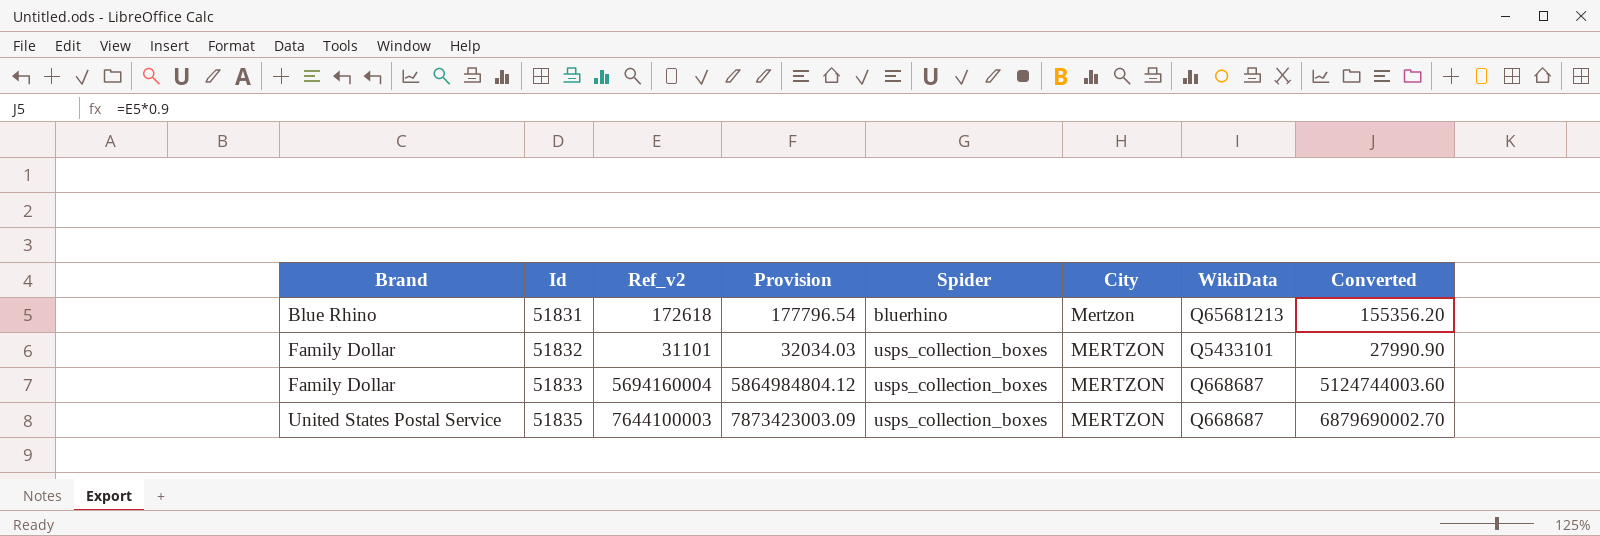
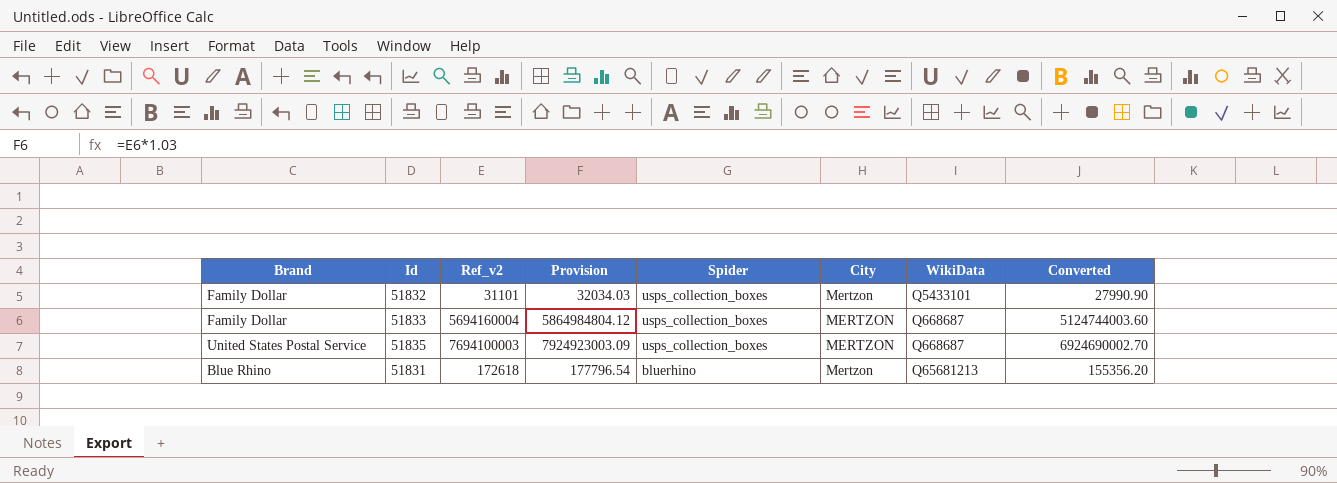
row order: Brand ascending -> Spider descending
51832 | City: MERTZON -> Mertzon
51835 | Ref_v2: 7644100003 -> 7694100003
51835 | Provision: 7873423003.09 -> 7924923003.09
51835 | Converted: 6879690002.70 -> 6924690002.70

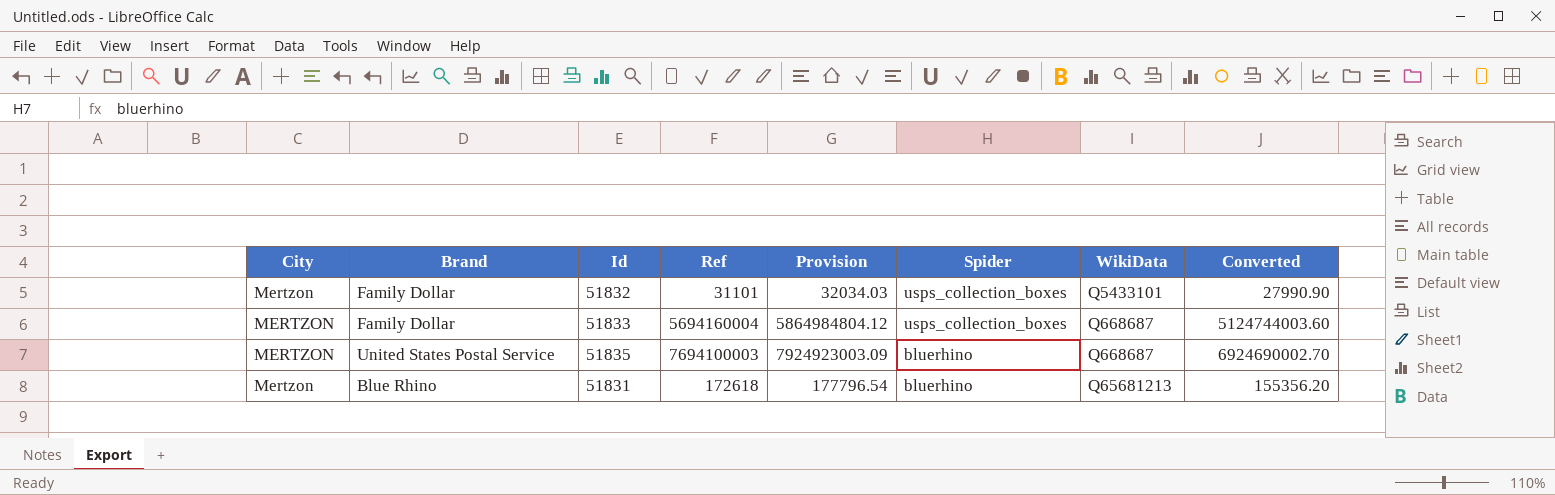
column City | position: 6 -> 1
column name: Ref_v2 -> Ref
51835 | Spider: usps_collection_boxes -> bluerhino

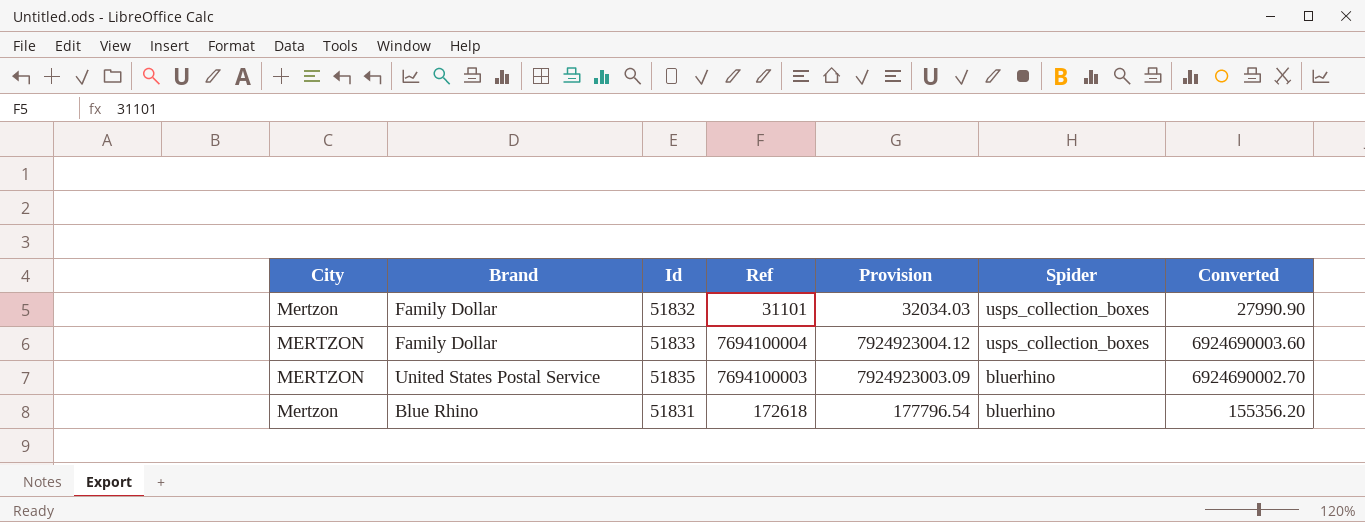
column WikiData | position: 7 -> none
51833 | Ref: 5694160004 -> 7694100004
51833 | Provision: 5864984804.12 -> 7924923004.12
51833 | Converted: 5124744003.60 -> 6924690003.60

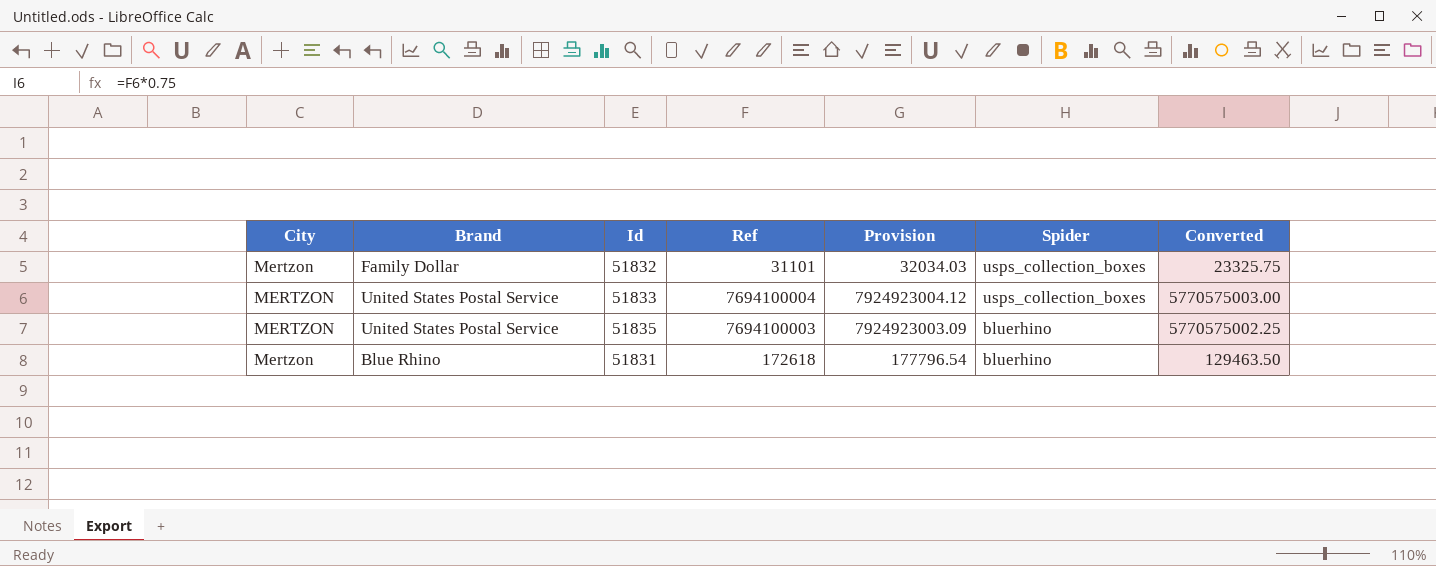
column Converted | formula: [Ref] * 0.9 -> [Ref] * 0.75
51833 | Brand: Family Dollar -> United States Postal Service

